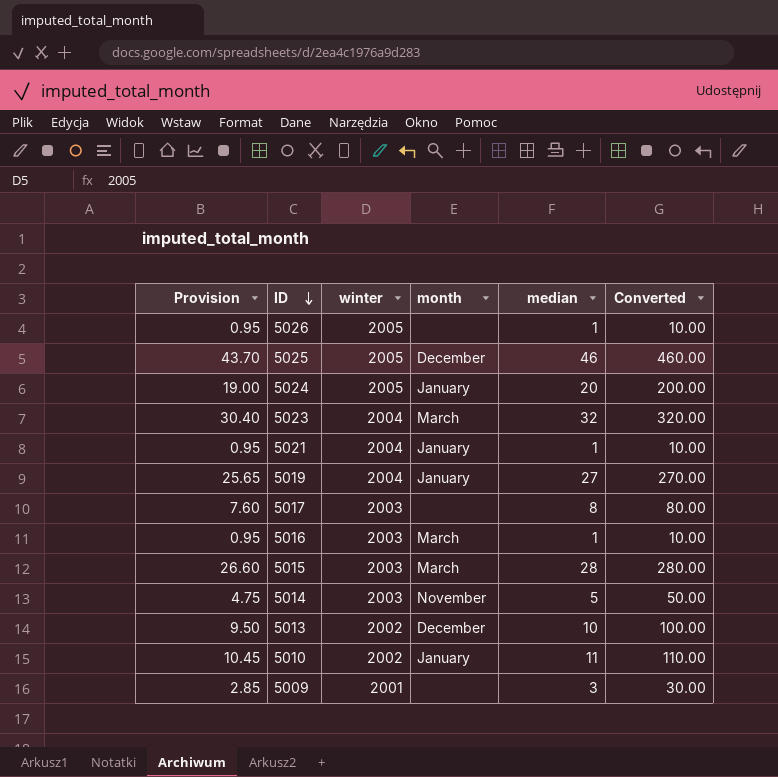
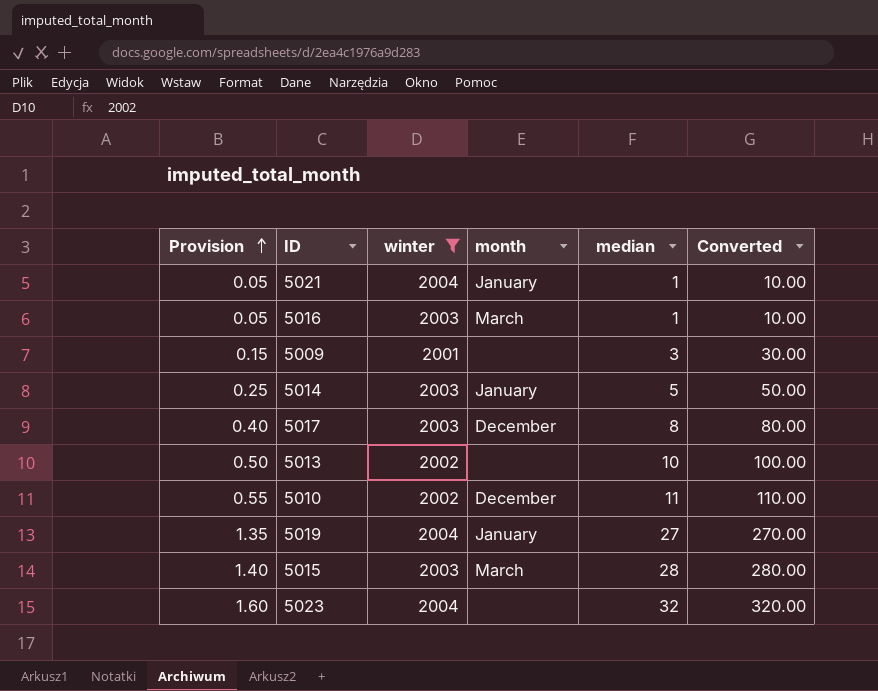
filter: none -> winter != 2005
row order: ID descending -> Provision ascending
column Provision | formula: [median] * 0.95 -> [median] * 0.05
5014 | month: November -> January
5017 | month: none -> December
5013 | month: December -> none
5010 | month: January -> December
5023 | month: March -> none

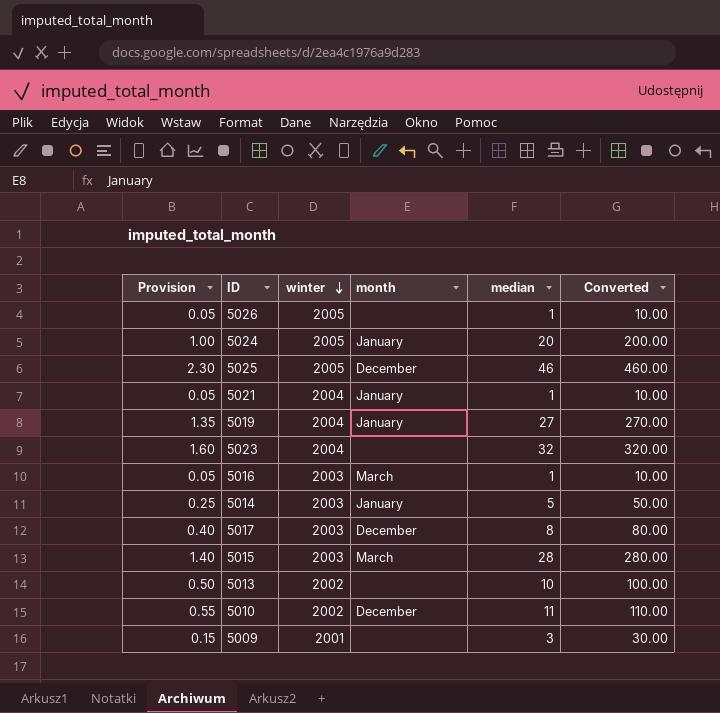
filter: winter != 2005 -> none
row order: Provision ascending -> winter descending

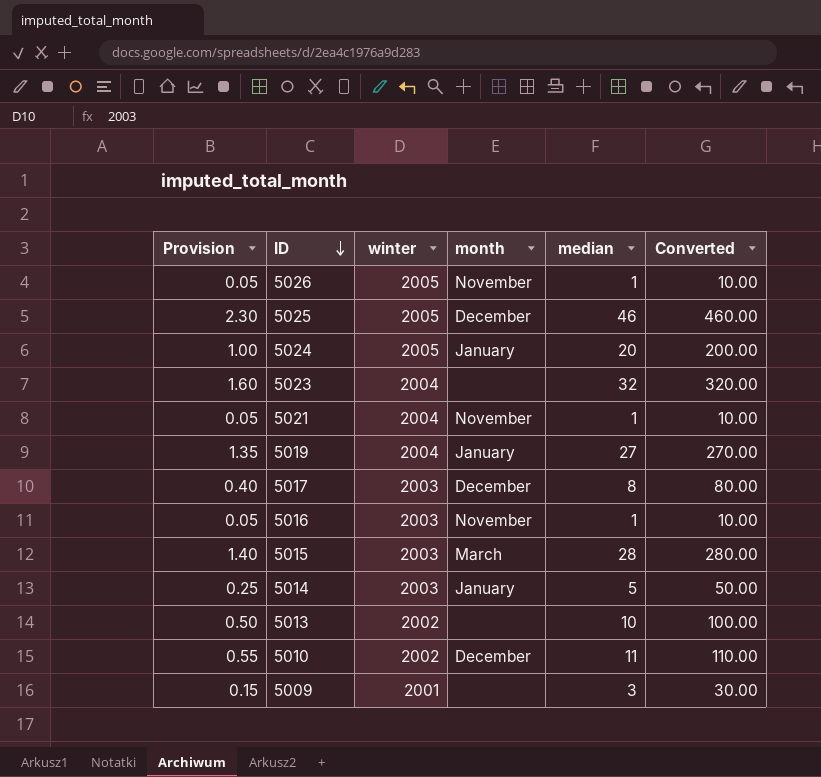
row order: winter descending -> ID descending
5026 | month: none -> November
5021 | month: January -> November
5016 | month: March -> November

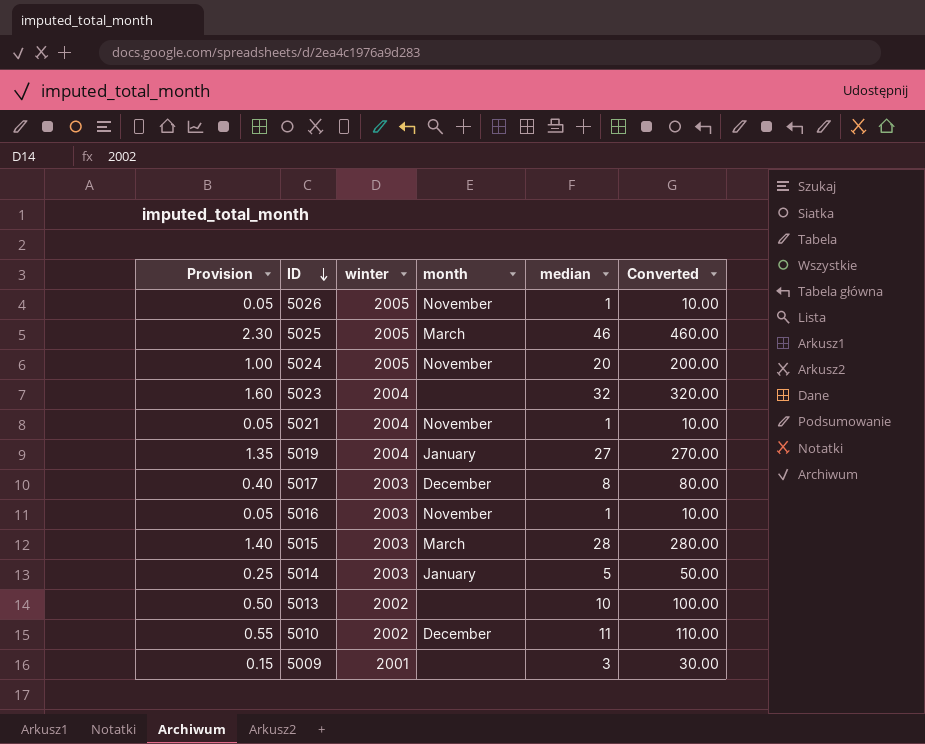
5025 | month: December -> March
5024 | month: January -> November

